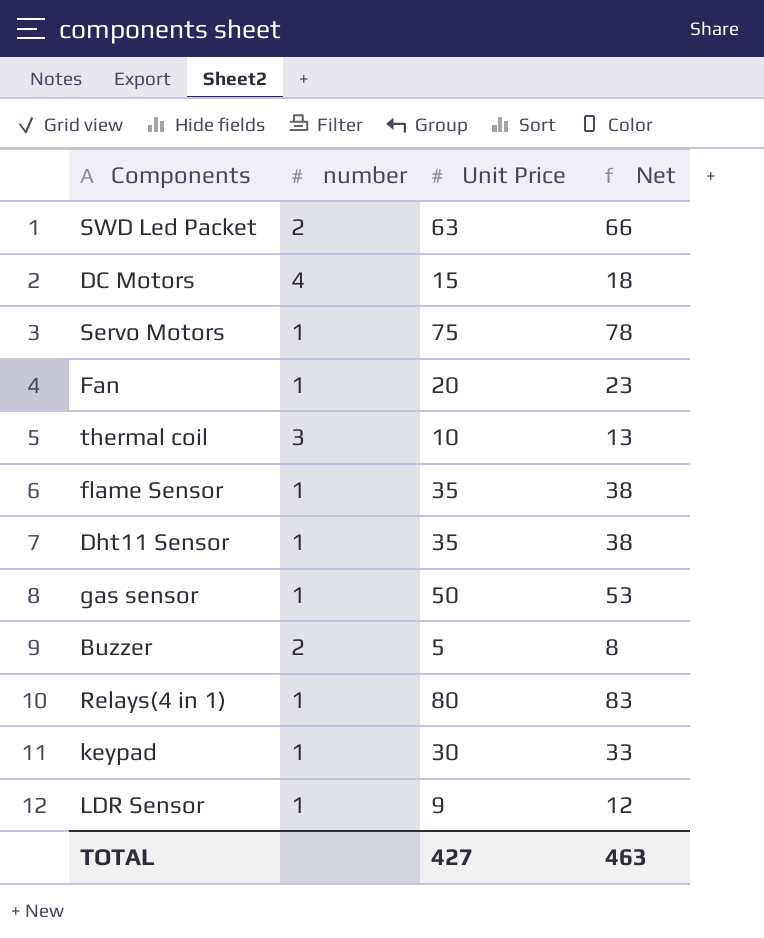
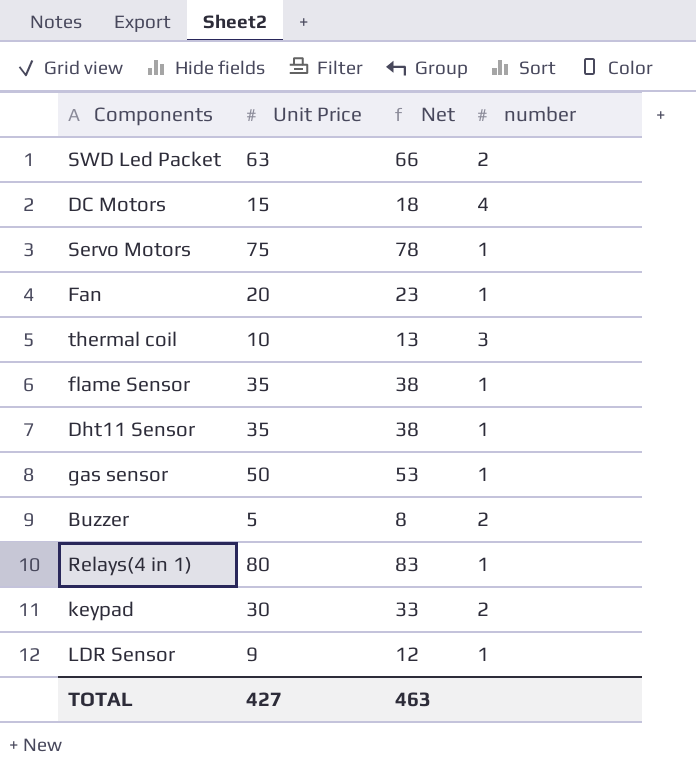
column number | position: 2 -> 4
keypad | number: 1 -> 2

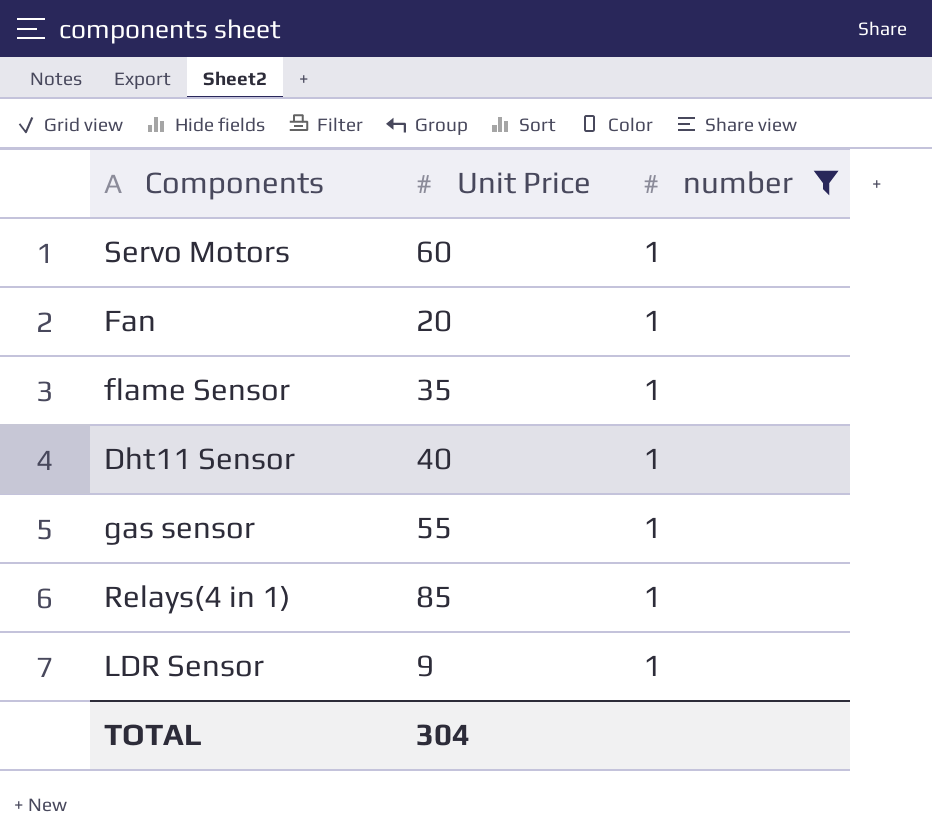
filter: none -> number = 1
column Net | formula: [Unit Price] + 3 -> none
Servo Motors | Unit Price: 75 -> 60
Dht11 Sensor | Unit Price: 35 -> 40
gas sensor | Unit Price: 50 -> 55
Relays(4 in 1) | Unit Price: 80 -> 85
TOTAL | Unit Price: 427 -> 304

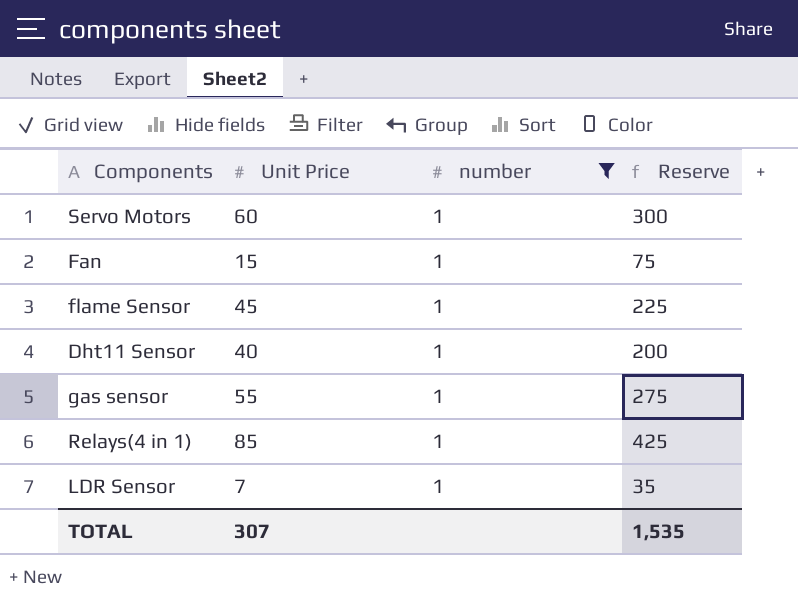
column Reserve | formula: none -> [Unit Price] * 5
Fan | Unit Price: 20 -> 15
flame Sensor | Unit Price: 35 -> 45
LDR Sensor | Unit Price: 9 -> 7
TOTAL | Unit Price: 304 -> 307

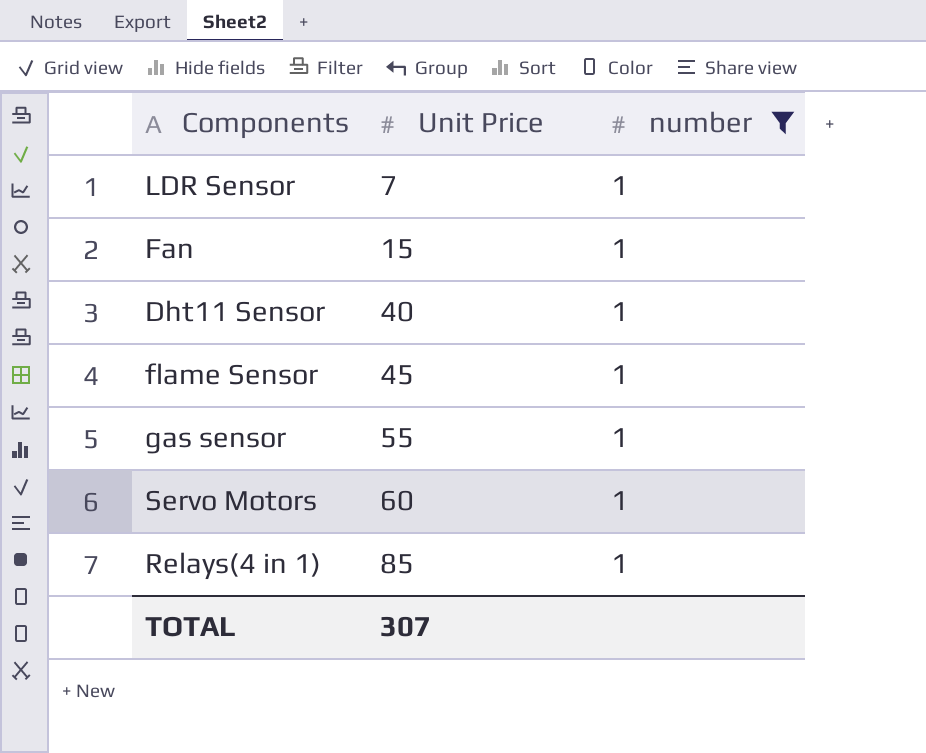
row order: none -> Unit Price ascending
column Reserve | formula: [Unit Price] * 5 -> none

